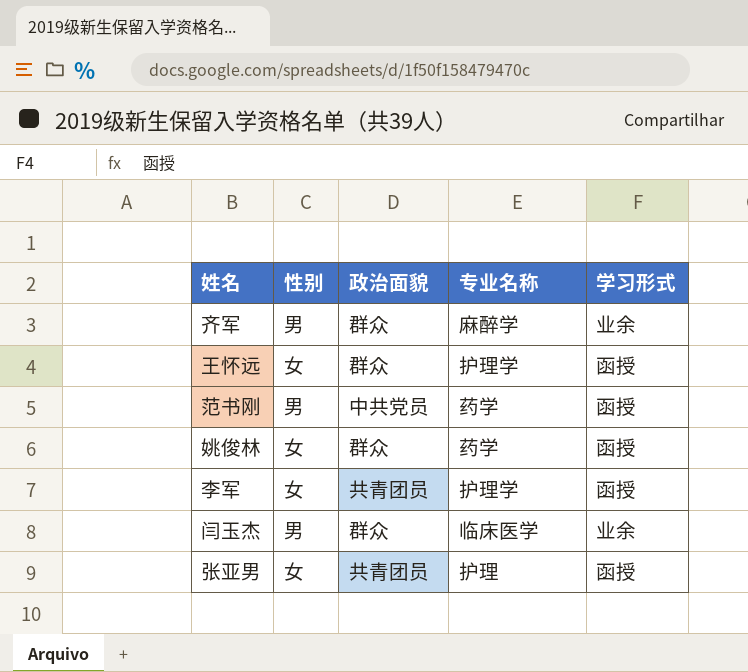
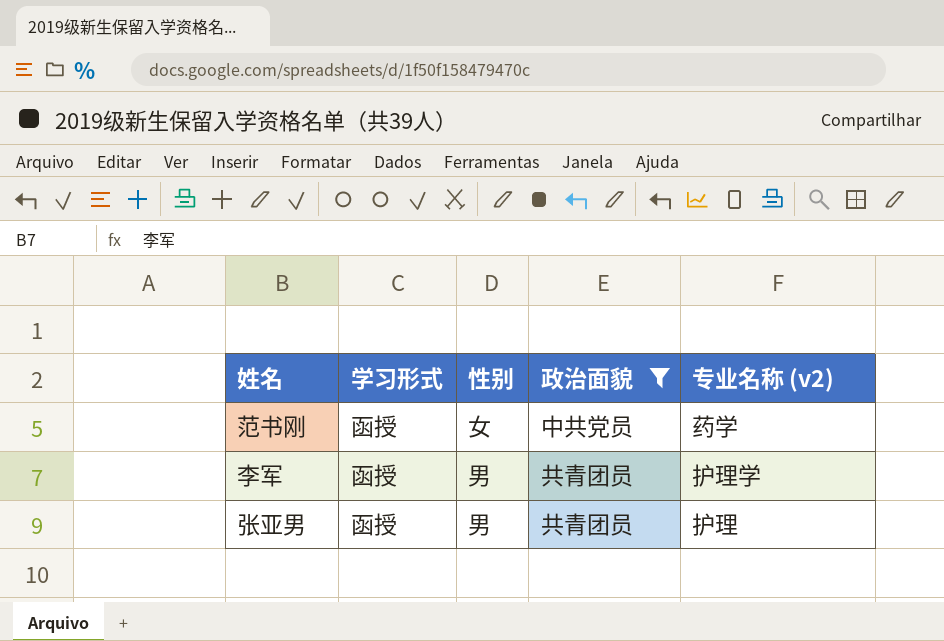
filter: none -> 政治面貌 != 群众
column 学习形式 | position: 5 -> 2
column name: 专业名称 -> 专业名称 (v2)
范书刚 | 性别: 男 -> 女
李军 | 性别: 女 -> 男
张亚男 | 性别: 女 -> 男

